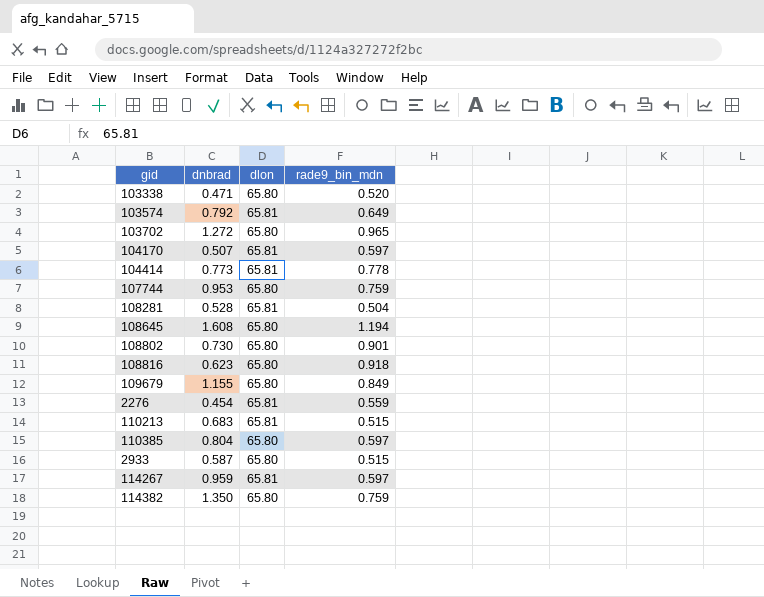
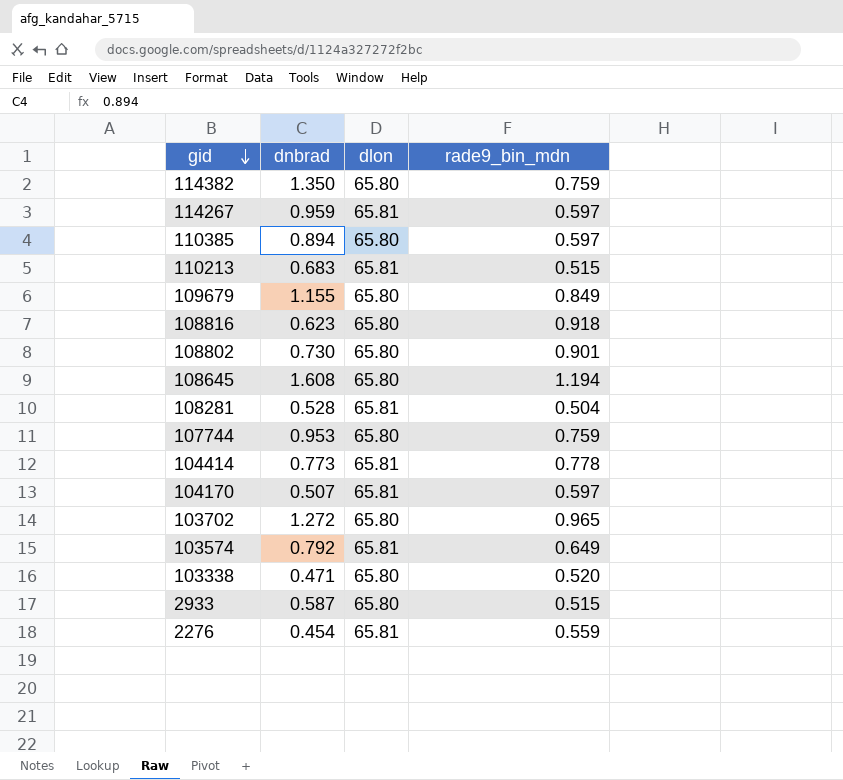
row order: none -> gid descending
110385 | dnbrad: 0.804 -> 0.894

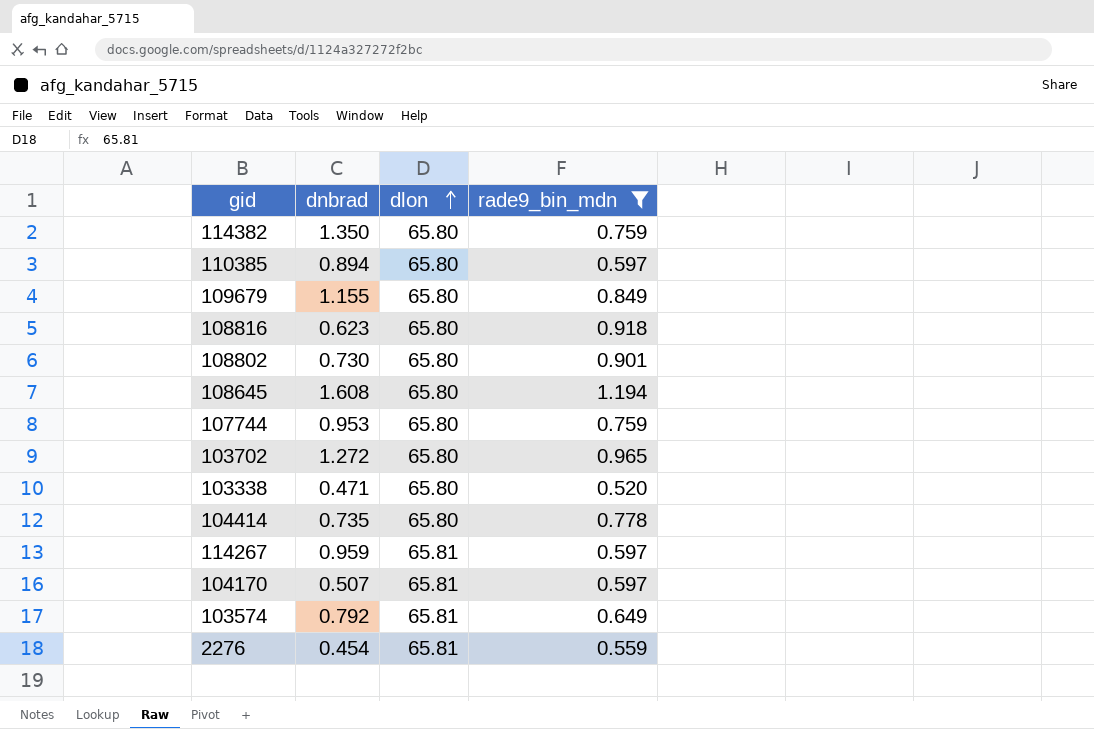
filter: none -> rade9_bin_mdn >= 0.520
row order: gid descending -> dlon ascending
104414 | dnbrad: 0.773 -> 0.735
104414 | dlon: 65.81 -> 65.80

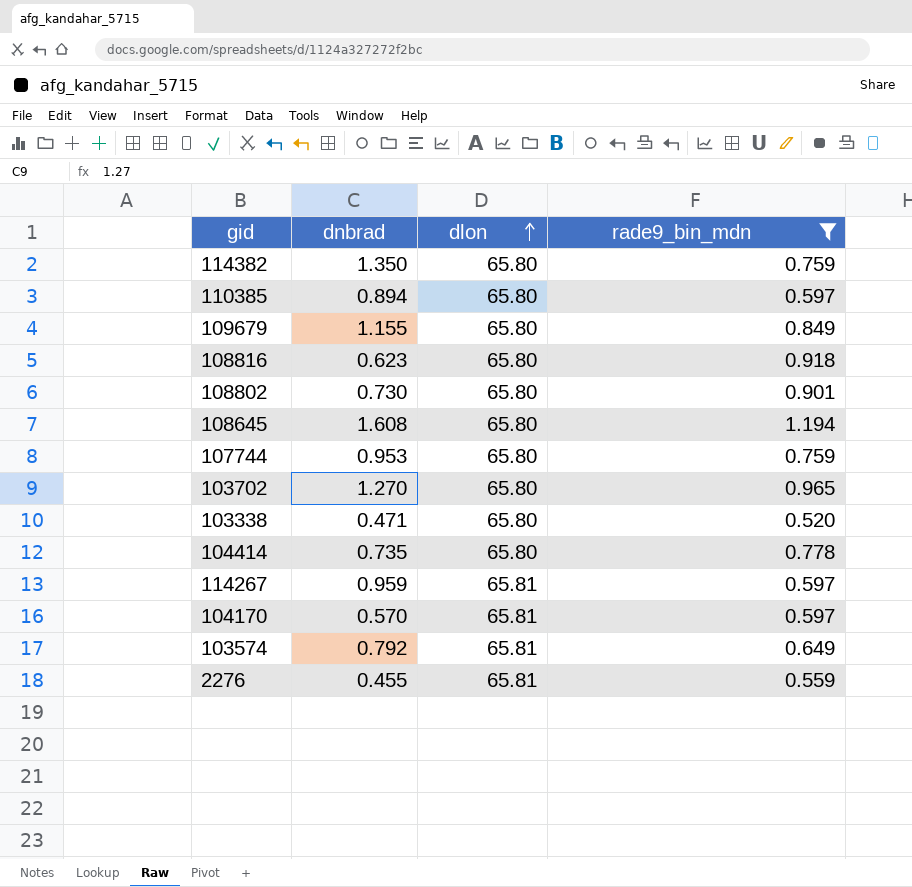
103702 | dnbrad: 1.272 -> 1.270
104170 | dnbrad: 0.507 -> 0.570
2276 | dnbrad: 0.454 -> 0.455

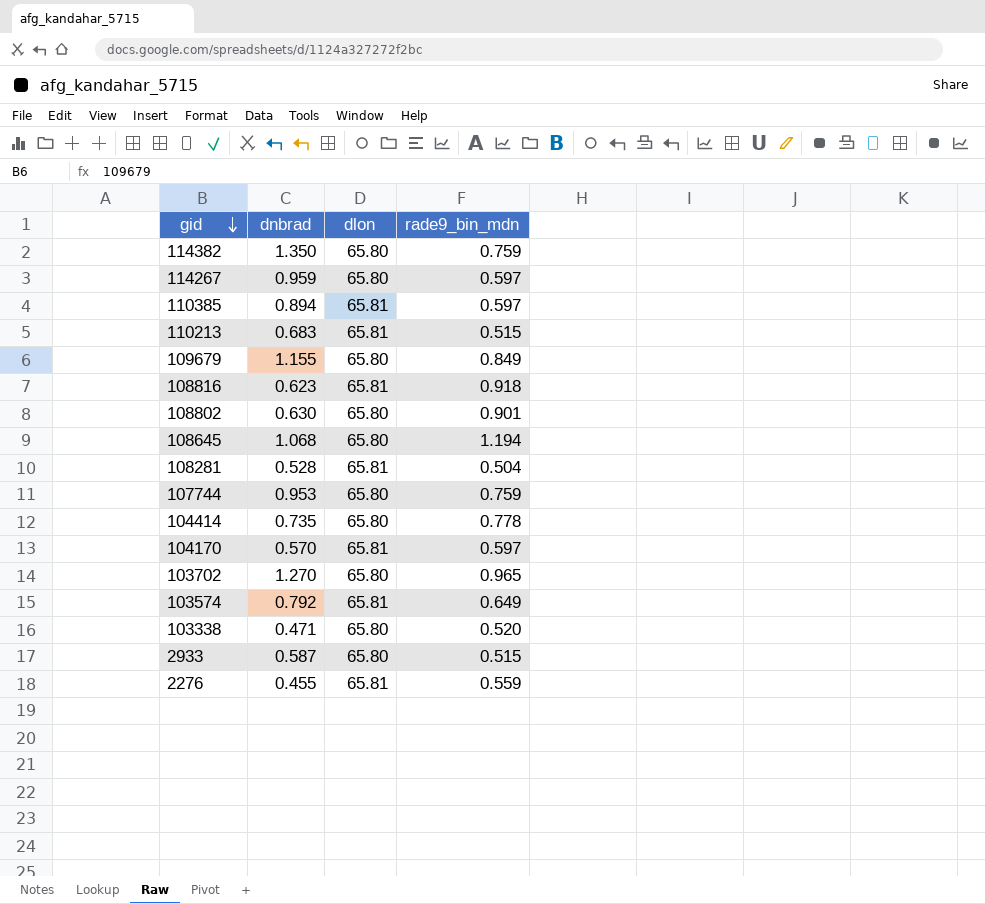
filter: rade9_bin_mdn >= 0.520 -> none
row order: dlon ascending -> gid descending
114267 | dlon: 65.81 -> 65.80
110385 | dlon: 65.80 -> 65.81
108816 | dlon: 65.80 -> 65.81
108802 | dnbrad: 0.730 -> 0.630
108645 | dnbrad: 1.608 -> 1.068

